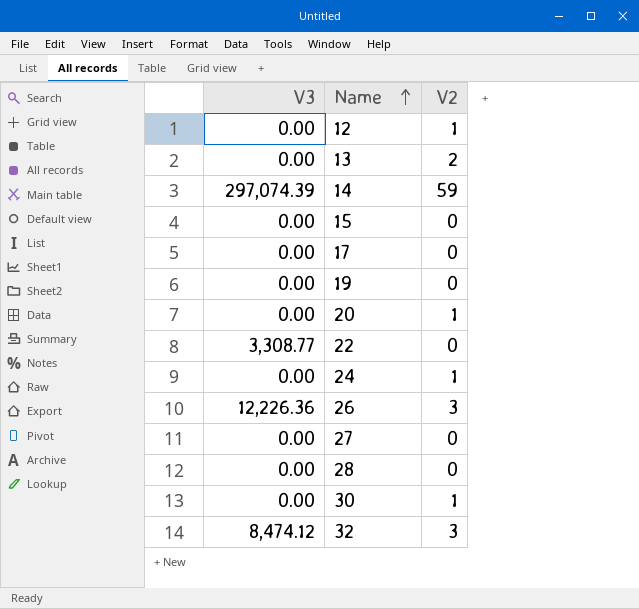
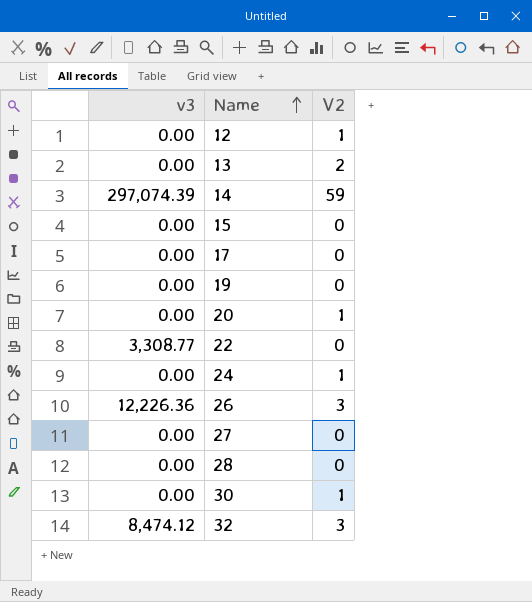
column name: V3 -> v3

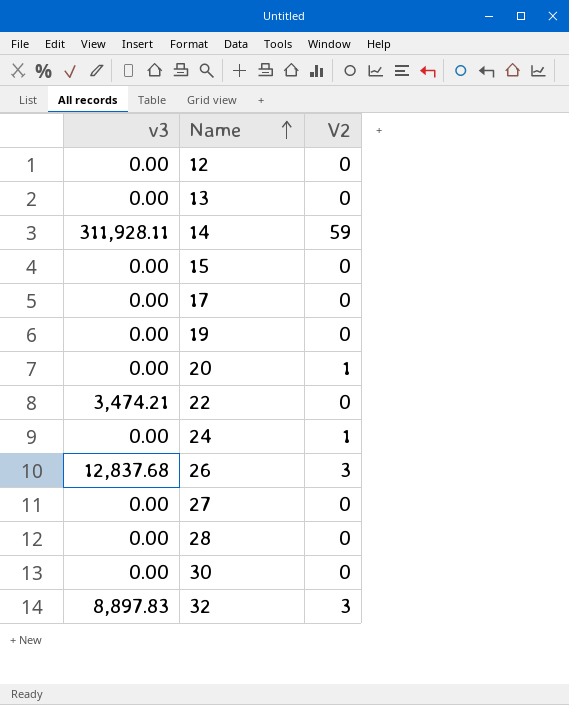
12 | V2: 1 -> 0
13 | V2: 2 -> 0
14 | v3: 297,074.39 -> 311,928.11
22 | v3: 3,308.77 -> 3,474.21
26 | v3: 12,226.36 -> 12,837.68
30 | V2: 1 -> 0
32 | v3: 8,474.12 -> 8,897.83

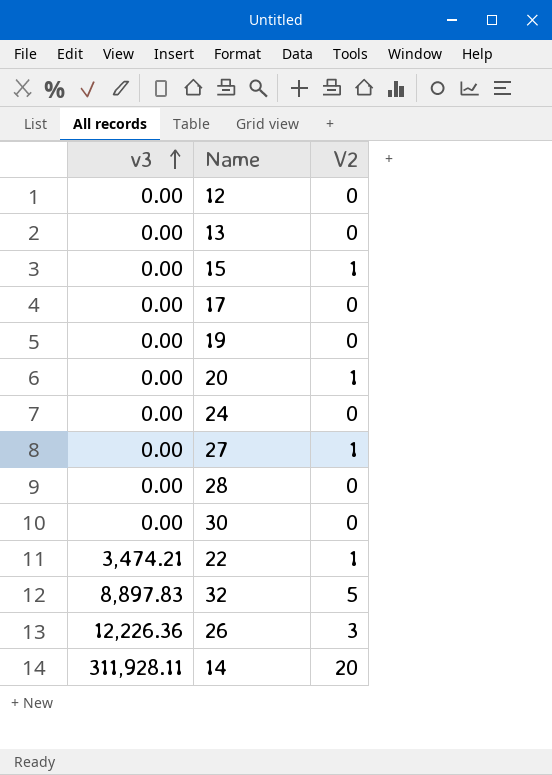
row order: Name ascending -> v3 ascending
15 | V2: 0 -> 1
24 | V2: 1 -> 0
27 | V2: 0 -> 1
22 | V2: 0 -> 1
32 | V2: 3 -> 5
26 | v3: 12,837.68 -> 12,226.36
14 | V2: 59 -> 20

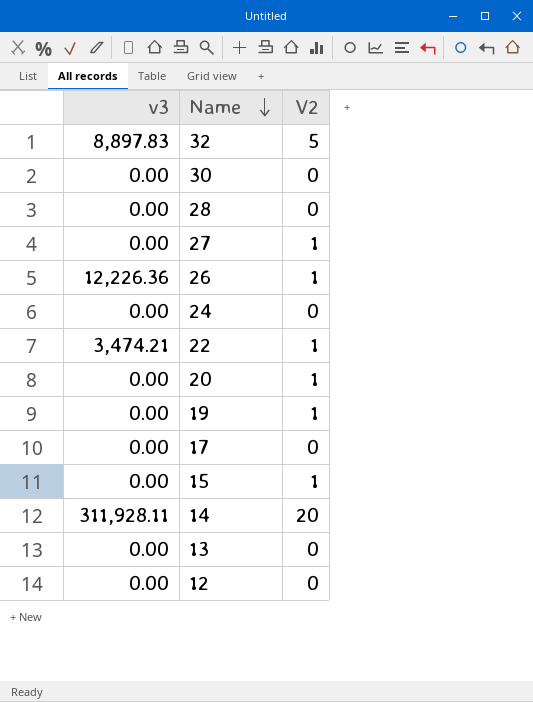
row order: v3 ascending -> Name descending
26 | V2: 3 -> 1
19 | V2: 0 -> 1

